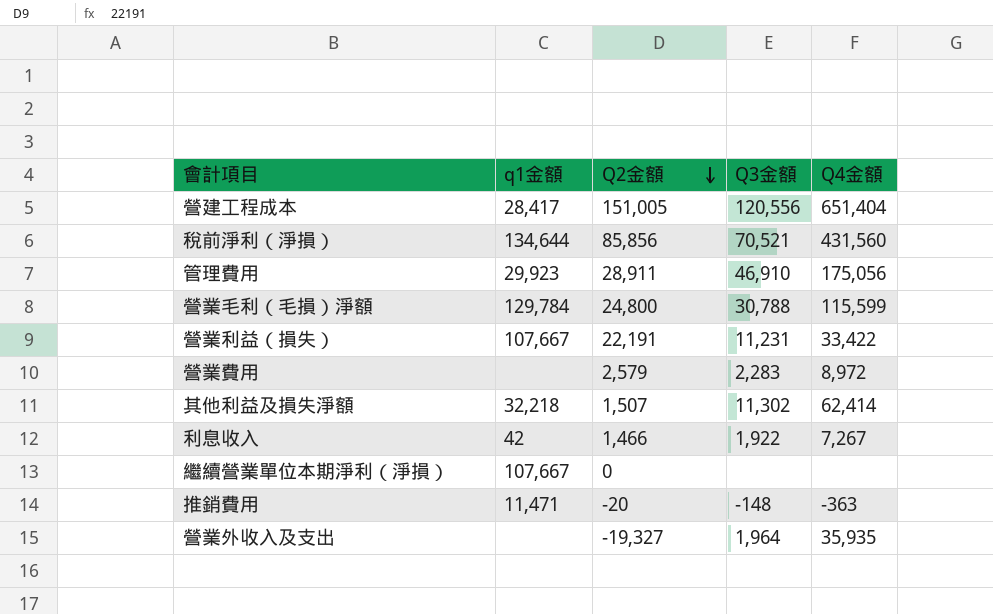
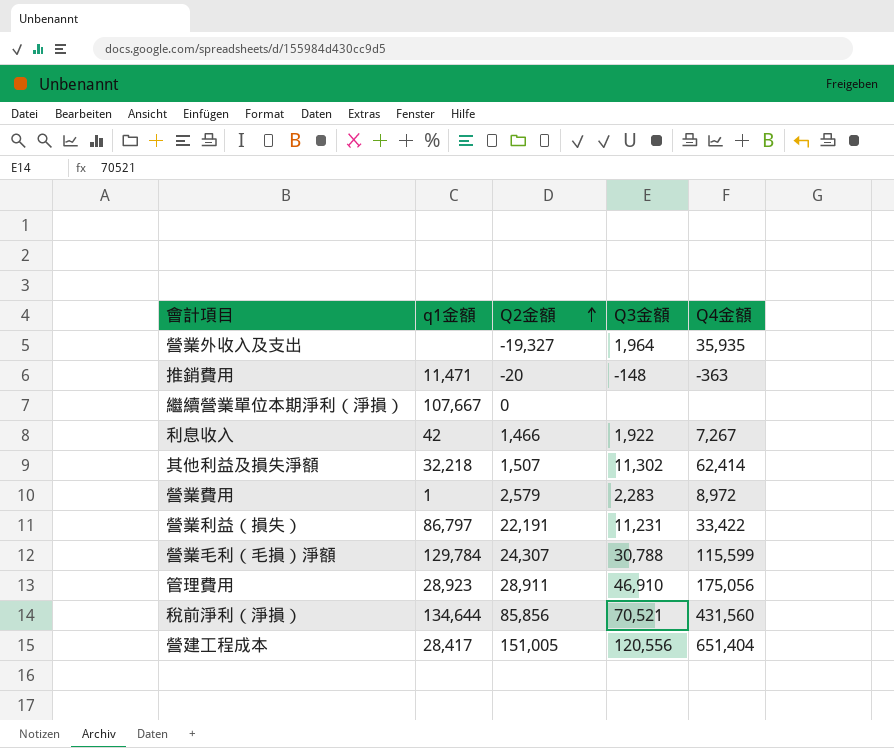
row order: Q2金額 descending -> Q2金額 ascending
營業費用 | q1金額: none -> 1
營業利益（損失） | q1金額: 107,667 -> 86,797
營業毛利（毛損）淨額 | Q2金額: 24,800 -> 24,307
管理費用 | q1金額: 29,923 -> 28,923

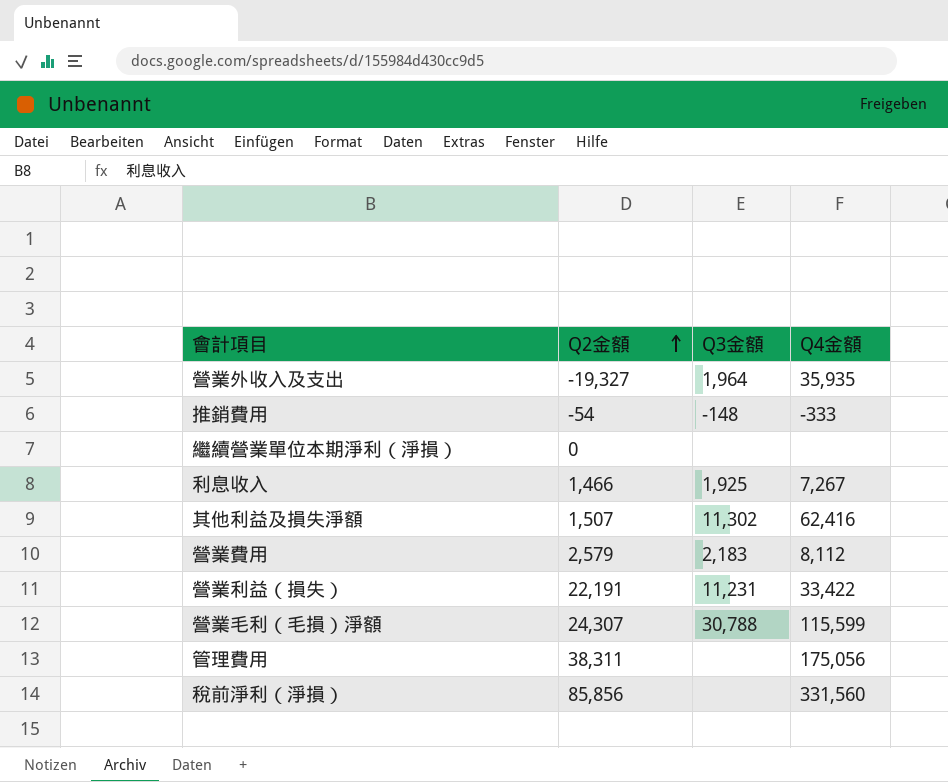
column q1金額 | position: 2 -> none
row 營建工程成本: 28,417 | 151,005 | 120,556 | 651,404 -> none
推銷費用 | Q2金額: -20 -> -54
推銷費用 | Q4金額: -363 -> -333
利息收入 | Q3金額: 1,922 -> 1,925
其他利益及損失淨額 | Q4金額: 62,414 -> 62,416
營業費用 | Q3金額: 2,283 -> 2,183
營業費用 | Q4金額: 8,972 -> 8,112
管理費用 | Q2金額: 28,911 -> 38,311
管理費用 | Q3金額: 46,910 -> none
稅前淨利（淨損） | Q3金額: 70,521 -> none
稅前淨利（淨損） | Q4金額: 431,560 -> 331,560

